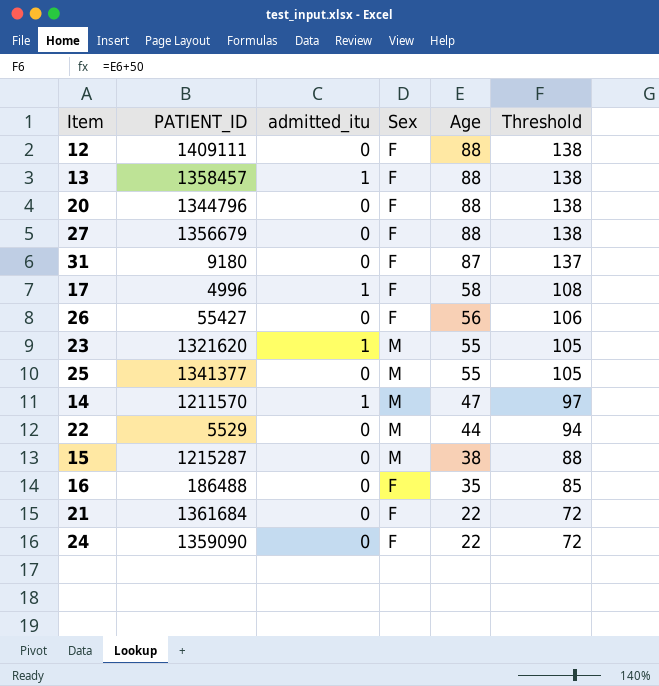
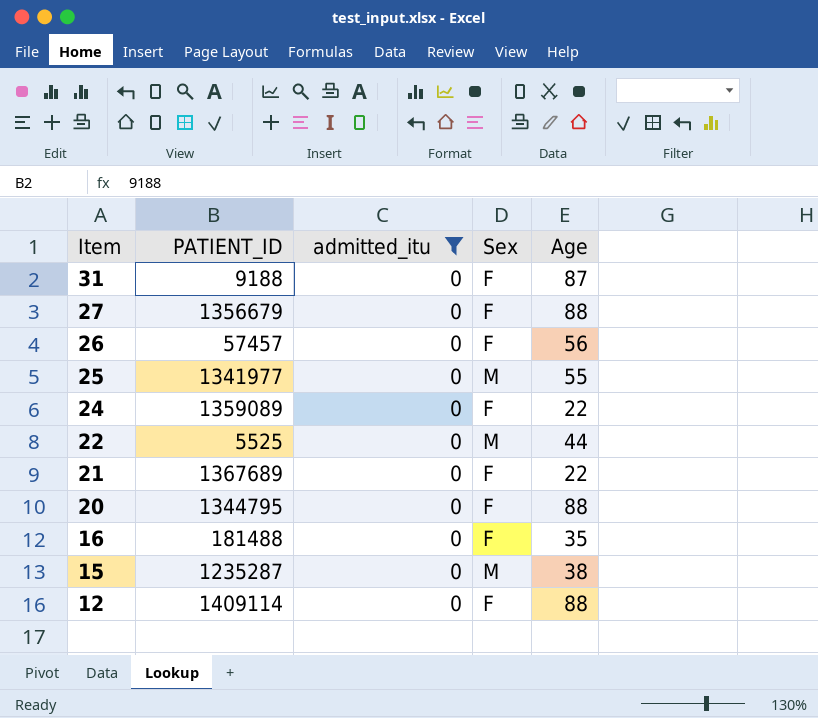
filter: none -> admitted_itu = 0
row order: Age descending -> Item descending
column Threshold | formula: [Age] + 50 -> none
31 | PATIENT_ID: 9180 -> 9188
26 | PATIENT_ID: 55427 -> 57457
25 | PATIENT_ID: 1341377 -> 1341977
24 | PATIENT_ID: 1359090 -> 1359089
22 | PATIENT_ID: 5529 -> 5525
21 | PATIENT_ID: 1361684 -> 1367689
20 | PATIENT_ID: 1344796 -> 1344795
16 | PATIENT_ID: 186488 -> 181488
15 | PATIENT_ID: 1215287 -> 1235287
12 | PATIENT_ID: 1409111 -> 1409114

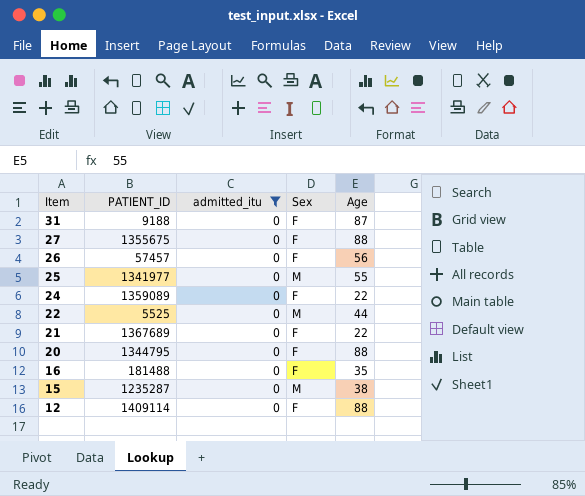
27 | PATIENT_ID: 1356679 -> 1355675

